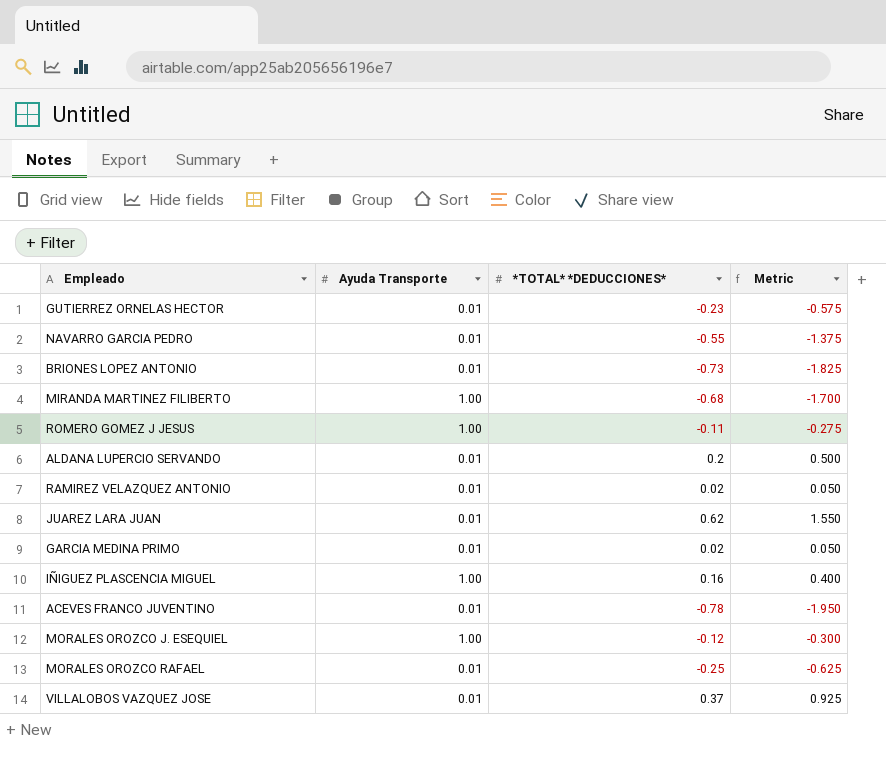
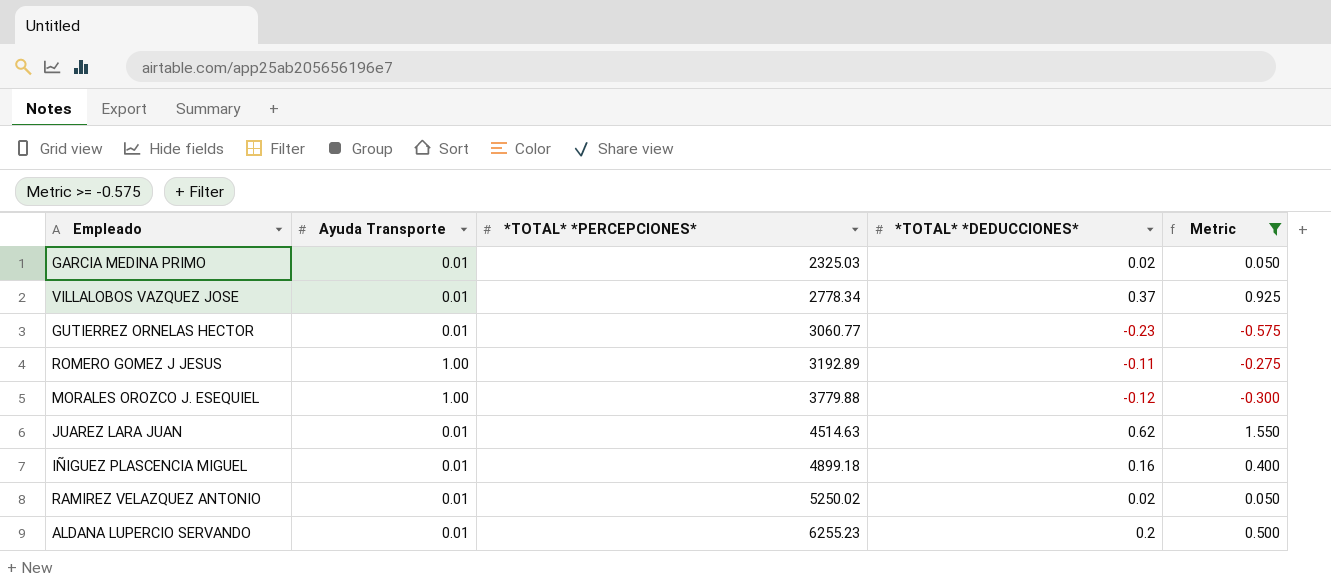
filter: none -> Metric >= -0.575
row order: none -> *TOTAL* *PERCEPCIONES* ascending
column *TOTAL* *PERCEPCIONES* | position: none -> 3
IÑIGUEZ PLASCENCIA MIGUEL | Ayuda Transporte: 1.00 -> 0.01

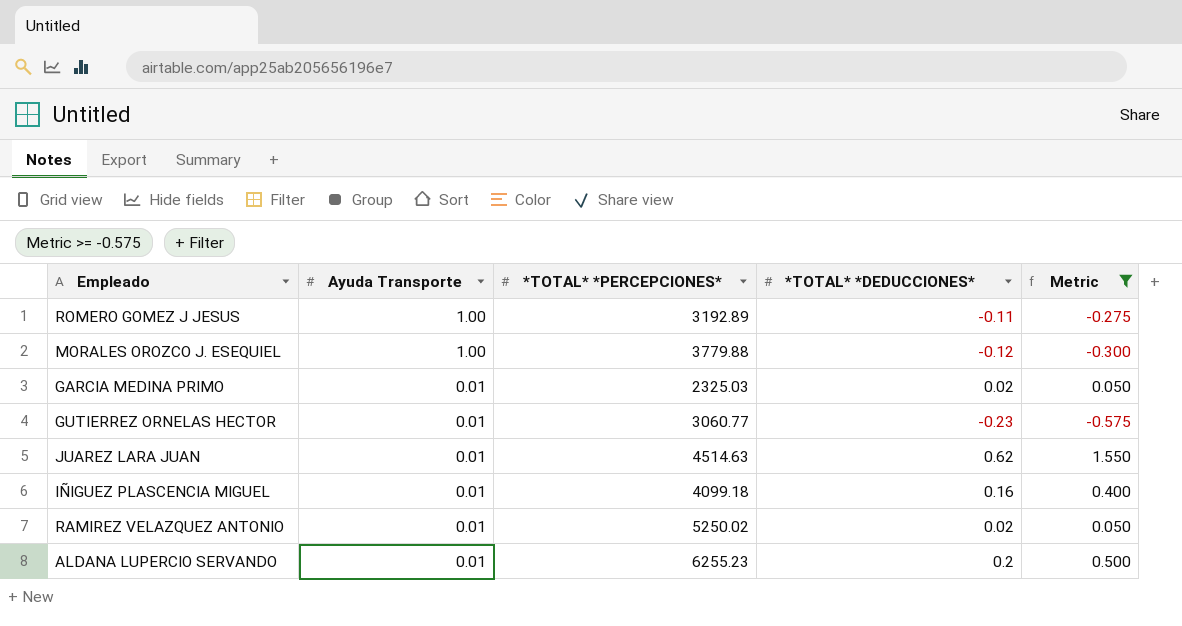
row order: *TOTAL* *PERCEPCIONES* ascending -> Ayuda Transporte descending
row VILLALOBOS VAZQUEZ JOSE: 0.01 | 2778.34 | 0.37 | 0.925 -> none
IÑIGUEZ PLASCENCIA MIGUEL | *TOTAL* *PERCEPCIONES*: 4899.18 -> 4099.18

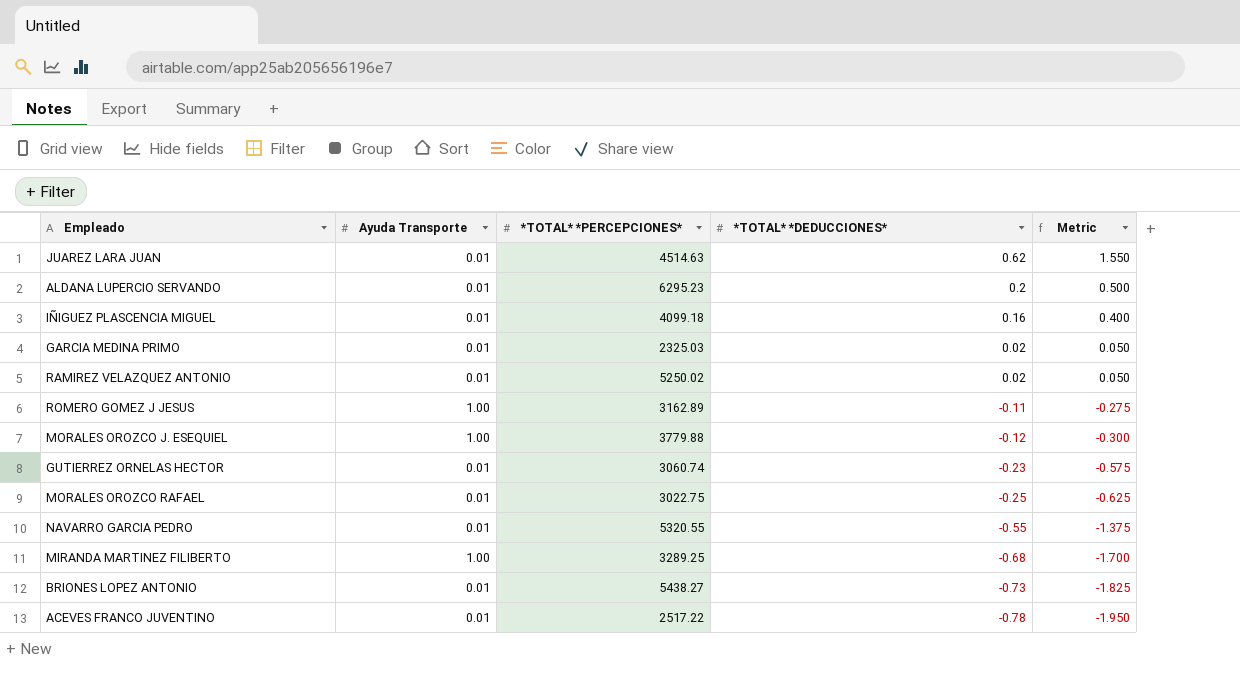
filter: Metric >= -0.575 -> none
row order: Ayuda Transporte descending -> *TOTAL* *DEDUCCIONES* descending
ALDANA LUPERCIO SERVANDO | *TOTAL* *PERCEPCIONES*: 6255.23 -> 6295.23
ROMERO GOMEZ J JESUS | *TOTAL* *PERCEPCIONES*: 3192.89 -> 3162.89
GUTIERREZ ORNELAS HECTOR | *TOTAL* *PERCEPCIONES*: 3060.77 -> 3060.74

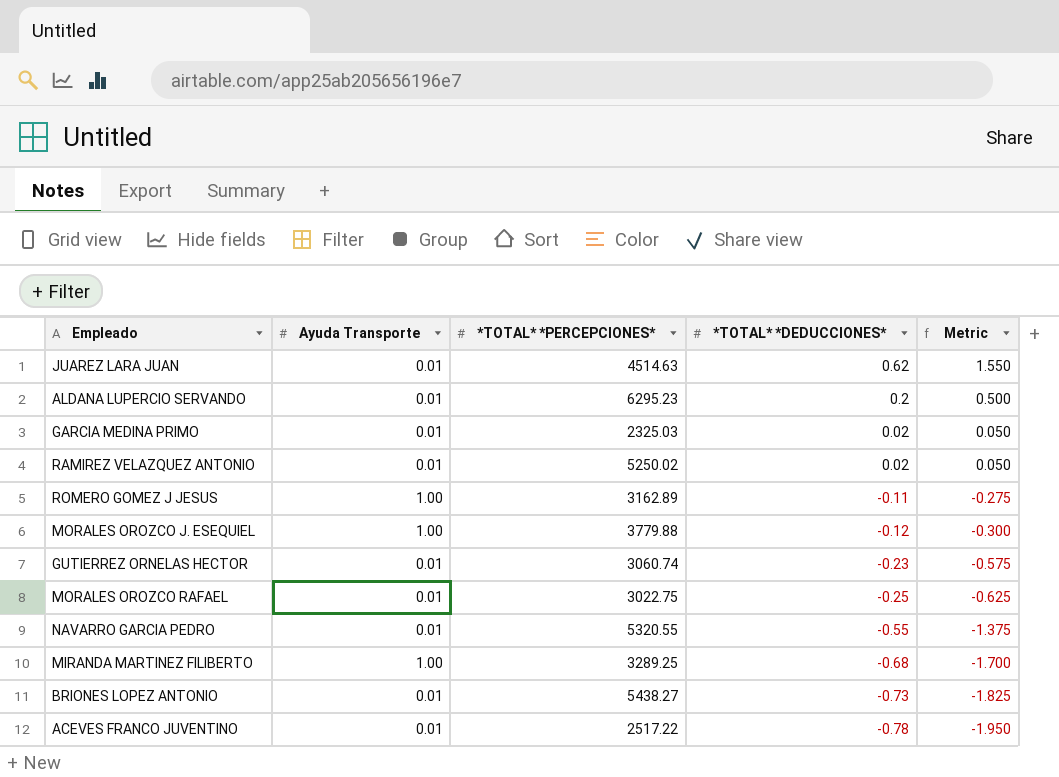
row IÑIGUEZ PLASCENCIA MIGUEL: 0.01 | 4099.18 | 0.16 | 0.400 -> none

